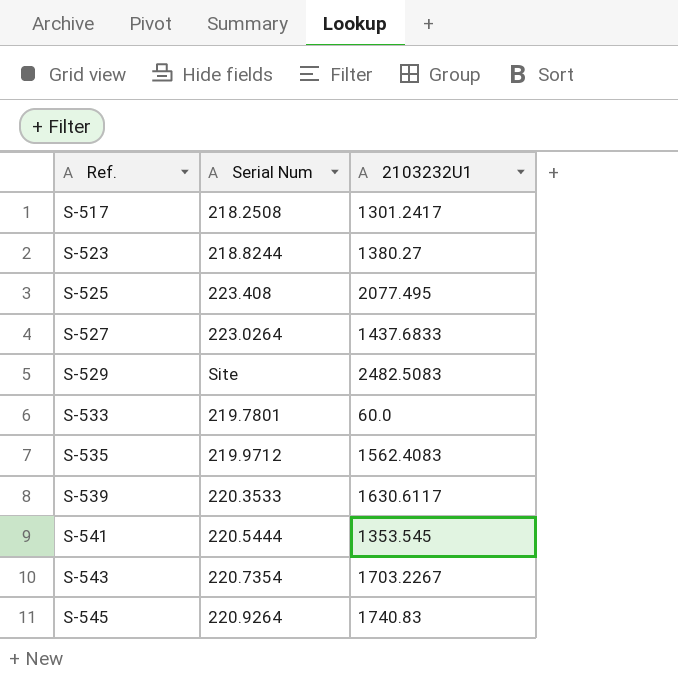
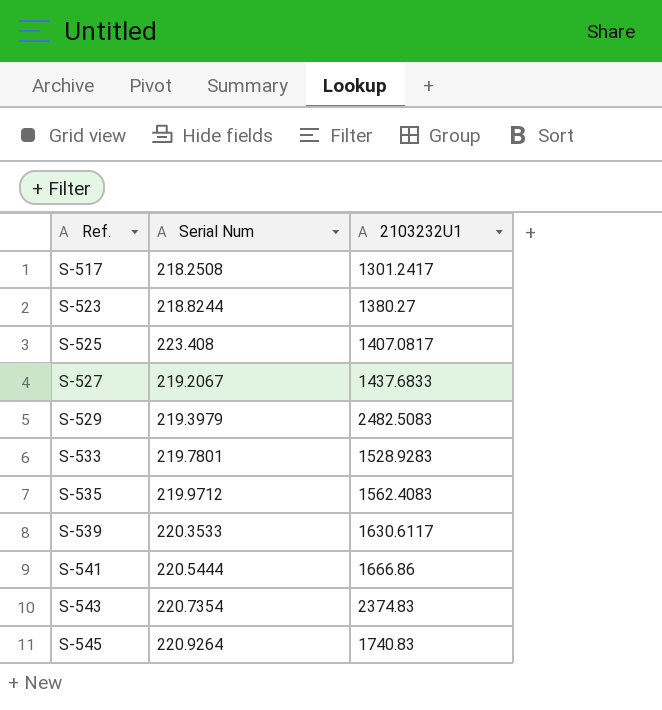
S-525 | 2103232U1: 2077.495 -> 1407.0817
S-527 | Serial Num: 223.0264 -> 219.2067
S-529 | Serial Num: Site -> 219.3979
S-533 | 2103232U1: 60.0 -> 1528.9283
S-541 | 2103232U1: 1353.545 -> 1666.86
S-543 | 2103232U1: 1703.2267 -> 2374.83

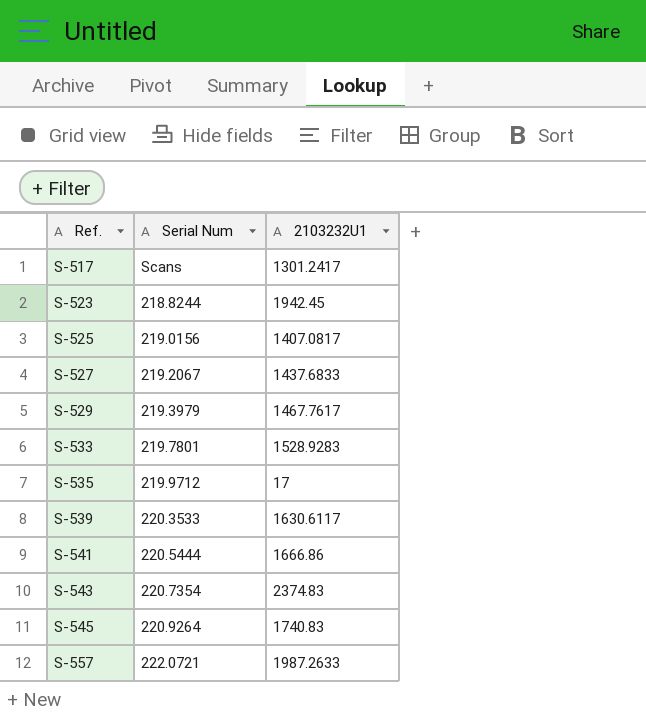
S-517 | Serial Num: 218.2508 -> Scans
S-523 | 2103232U1: 1380.27 -> 1942.45
S-525 | Serial Num: 223.408 -> 219.0156
S-529 | 2103232U1: 2482.5083 -> 1467.7617
S-535 | 2103232U1: 1562.4083 -> 17
row S-557: none -> 222.0721 | 1987.2633

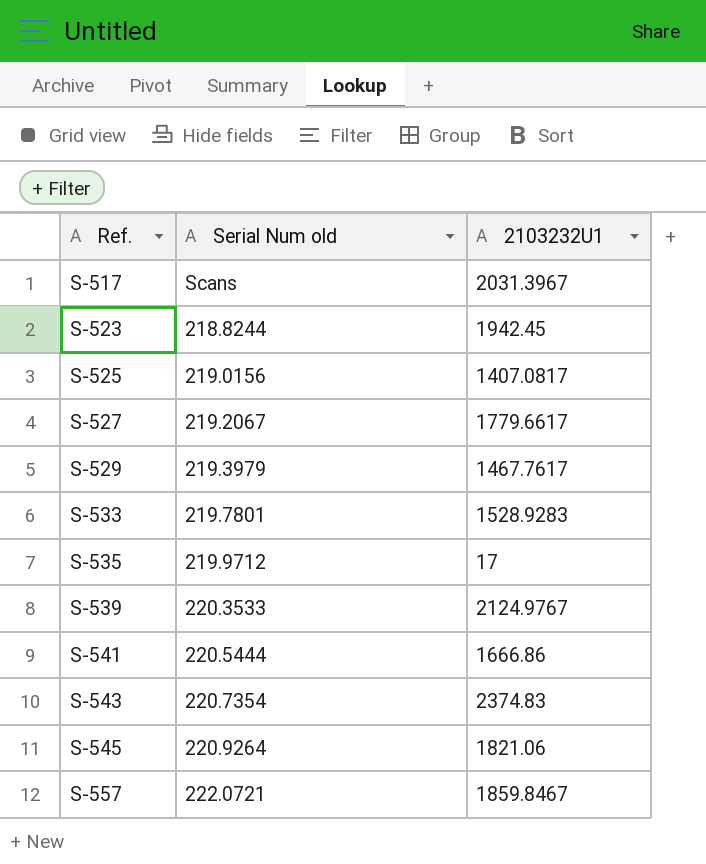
column name: Serial Num -> Serial Num old
S-517 | 2103232U1: 1301.2417 -> 2031.3967
S-527 | 2103232U1: 1437.6833 -> 1779.6617
S-539 | 2103232U1: 1630.6117 -> 2124.9767
S-545 | 2103232U1: 1740.83 -> 1821.06
S-557 | 2103232U1: 1987.2633 -> 1859.8467

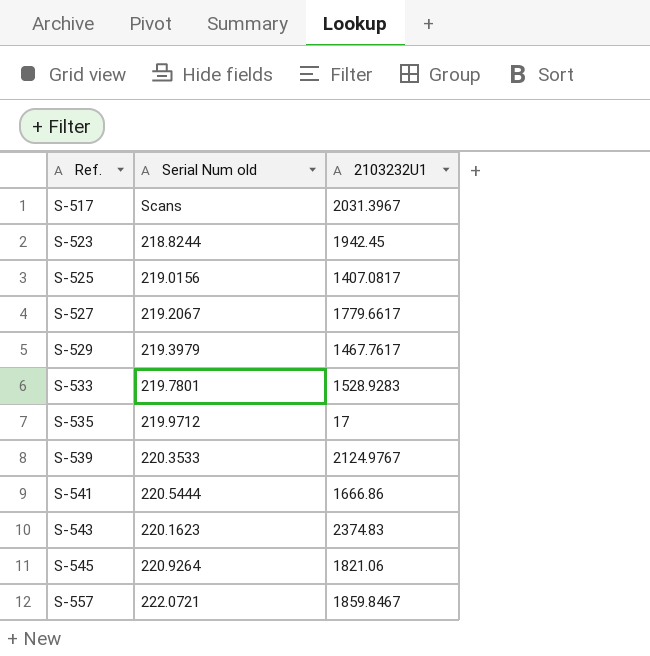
S-543 | Serial Num old: 220.7354 -> 220.1623

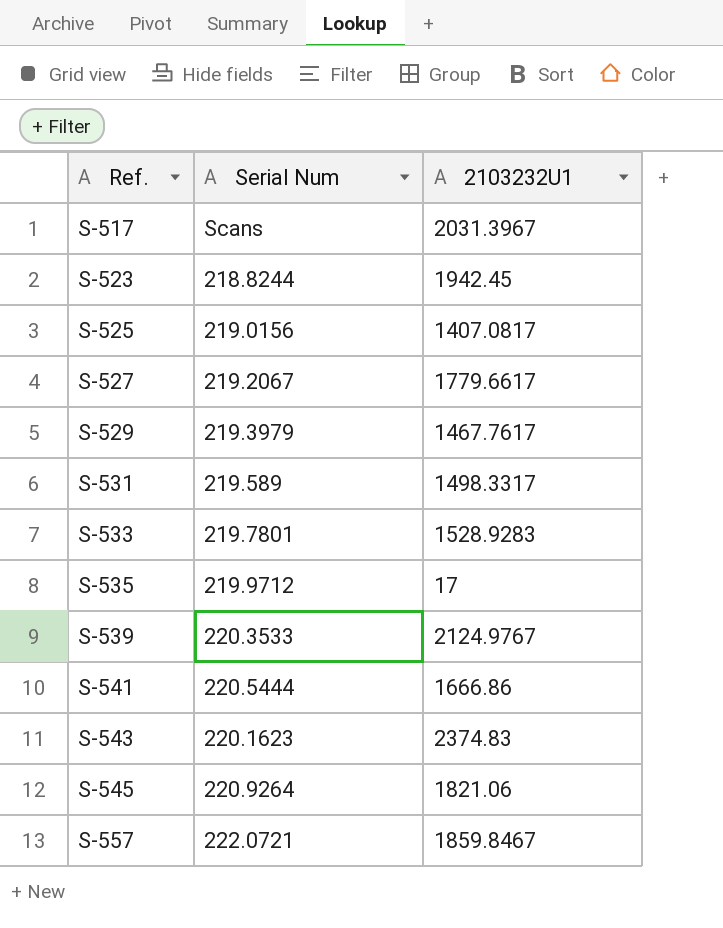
column name: Serial Num old -> Serial Num
row S-531: none -> 219.589 | 1498.3317

